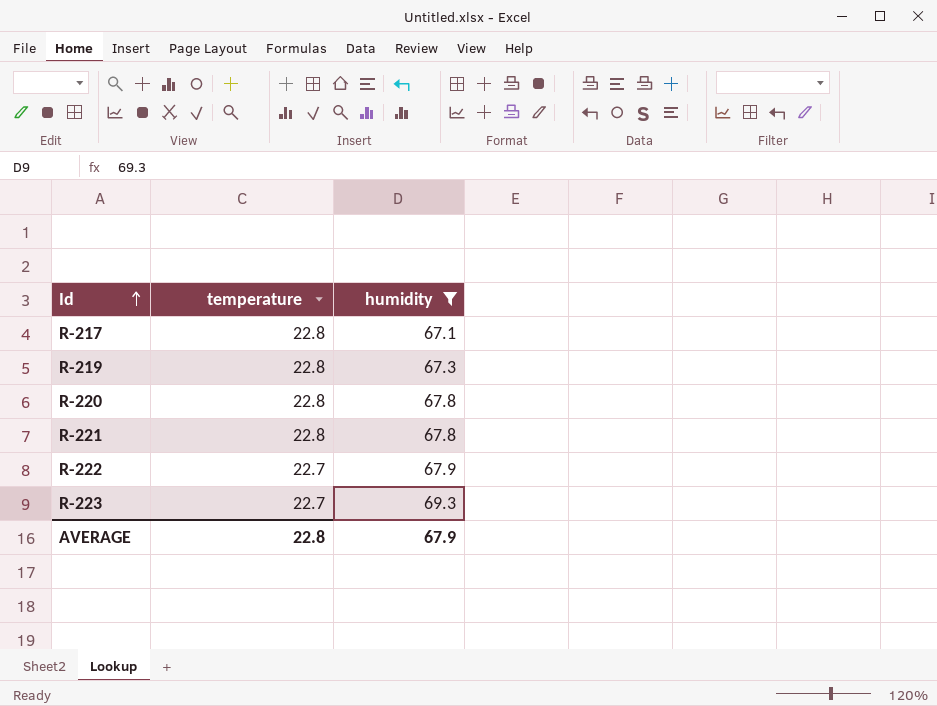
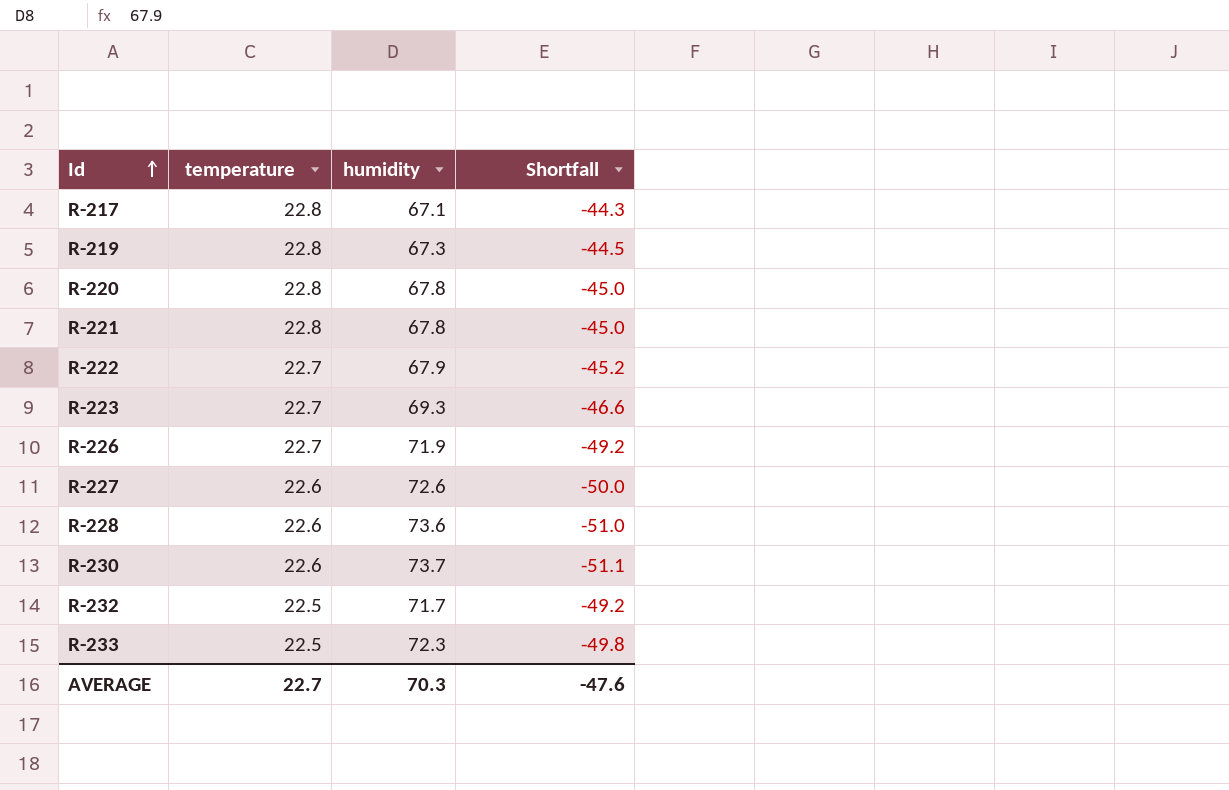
filter: humidity <= 69.3 -> none
column Shortfall | formula: none -> [temperature] - [humidity]
AVERAGE | temperature: 22.8 -> 22.7
AVERAGE | humidity: 67.9 -> 70.3

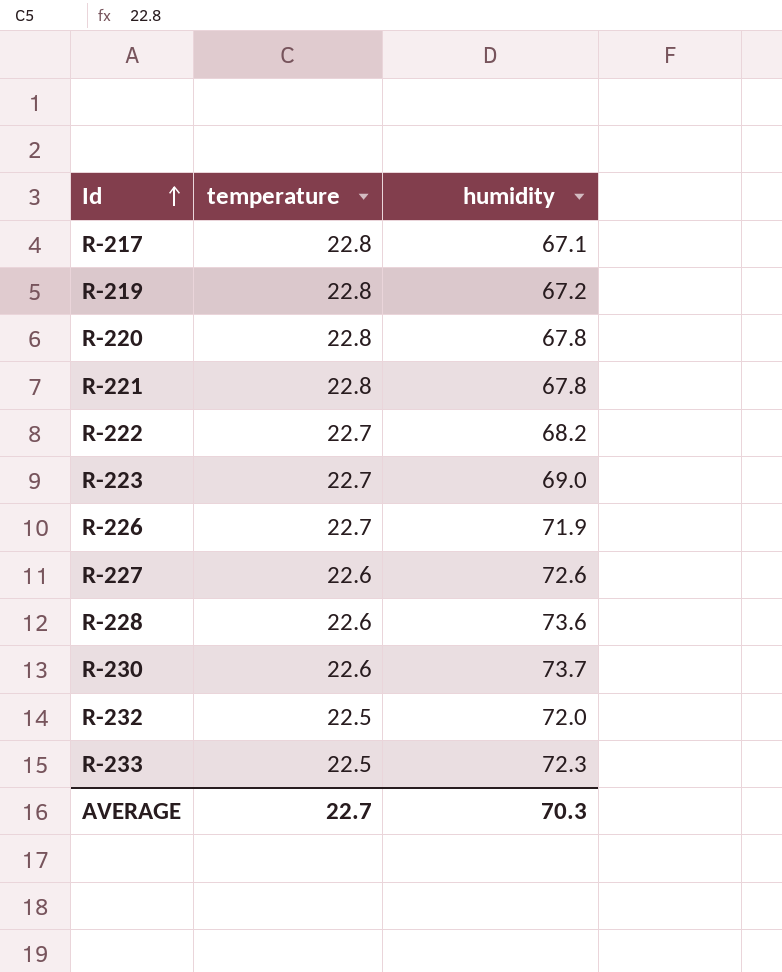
column Shortfall | formula: [temperature] - [humidity] -> none
R-219 | humidity: 67.3 -> 67.2
R-222 | humidity: 67.9 -> 68.2
R-223 | humidity: 69.3 -> 69.0
R-232 | humidity: 71.7 -> 72.0

